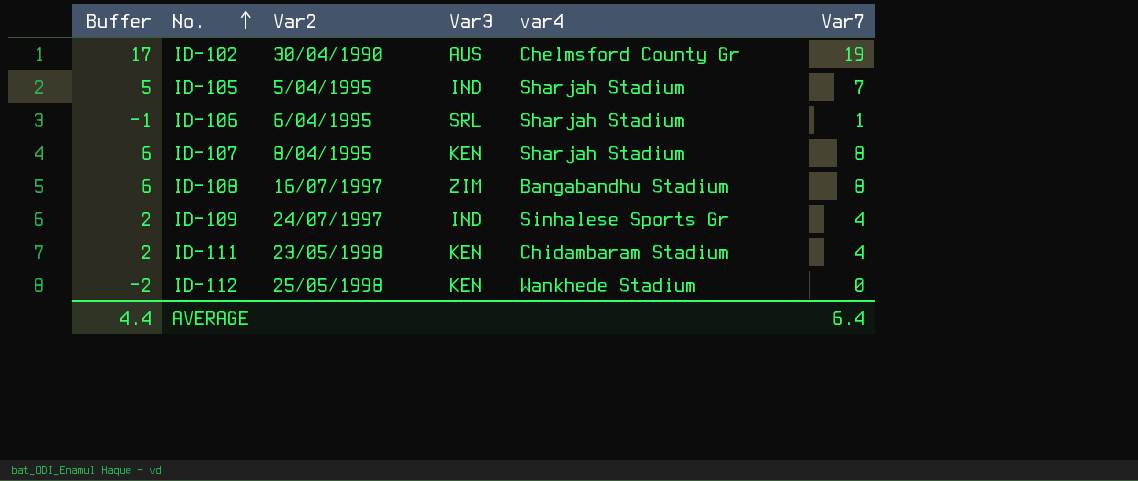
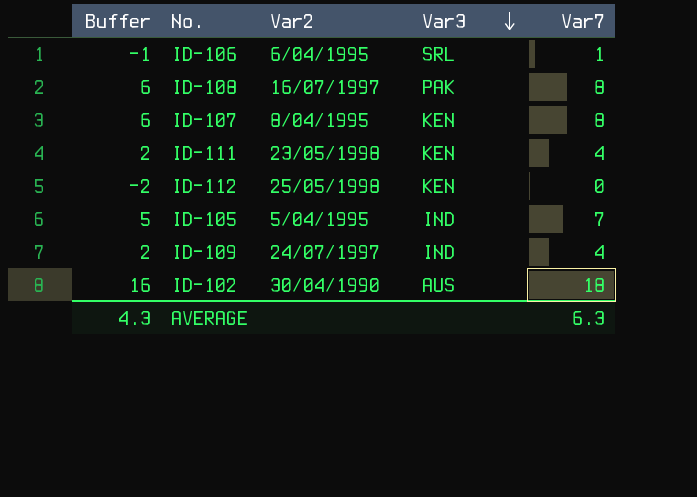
row order: No. ascending -> Var3 descending
column var4 | position: 5 -> none
ID-108 | Var3: ZIM -> PAK
ID-102 | Buffer: 17 -> 16
ID-102 | Var7: 19 -> 18
AVERAGE | Buffer: 4.4 -> 4.3
AVERAGE | Var7: 6.4 -> 6.3

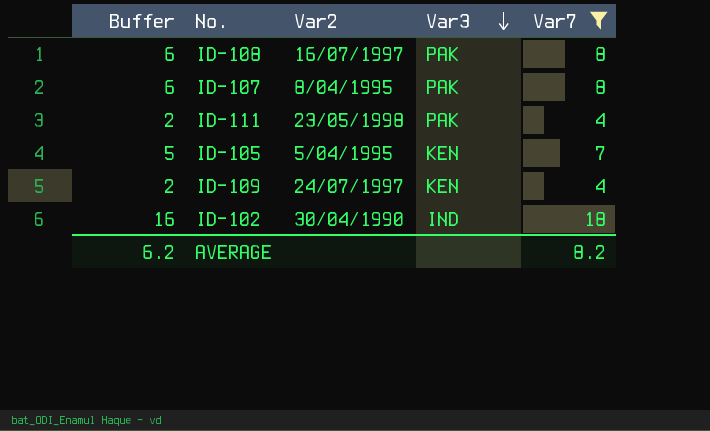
filter: none -> Var7 >= 4
ID-107 | Var3: KEN -> PAK
ID-111 | Var3: KEN -> PAK
ID-105 | Var3: IND -> KEN
ID-109 | Var3: IND -> KEN
ID-102 | Var3: AUS -> IND
AVERAGE | Buffer: 4.3 -> 6.2
AVERAGE | Var7: 6.3 -> 8.2

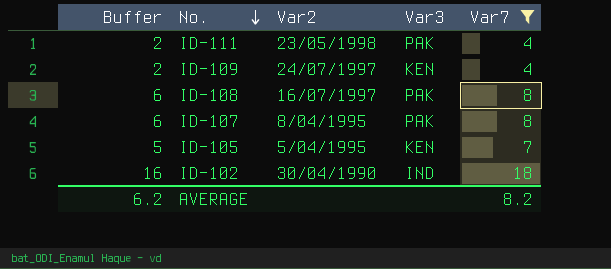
row order: Var3 descending -> No. descending

